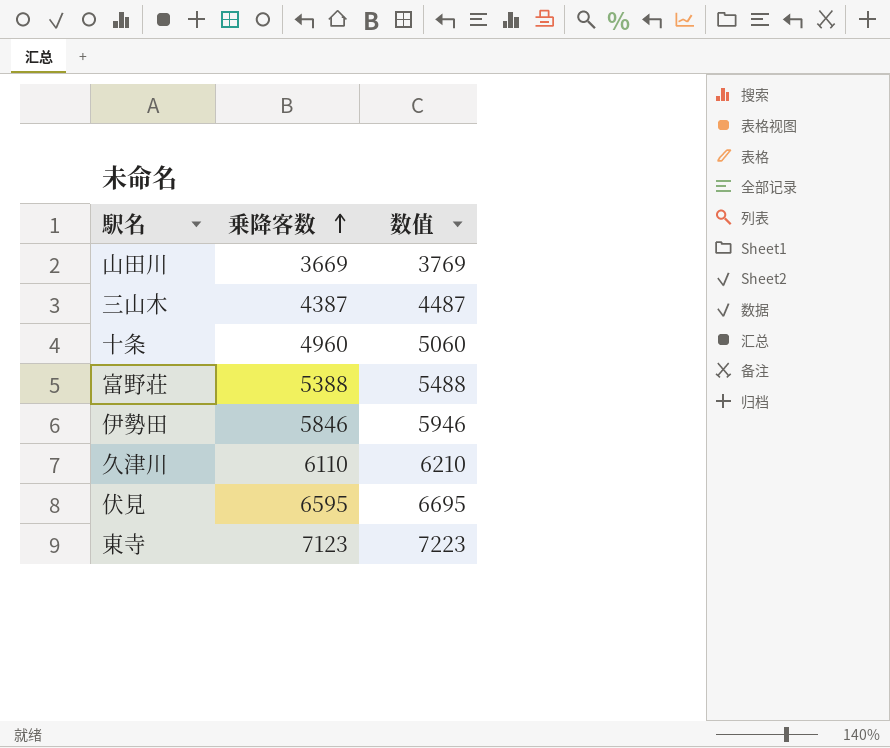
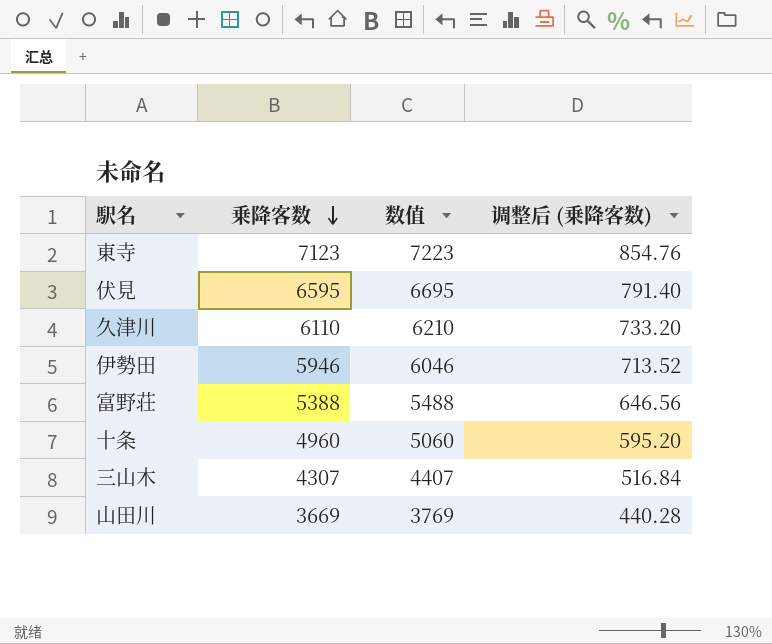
row order: 乗降客数 ascending -> 乗降客数 descending
column 调整后 (乗降客数) | formula: none -> [乗降客数] * 0.12
伊勢田 | 乗降客数: 5846 -> 5946
伊勢田 | 数值: 5946 -> 6046
三山木 | 乗降客数: 4387 -> 4307
三山木 | 数值: 4487 -> 4407

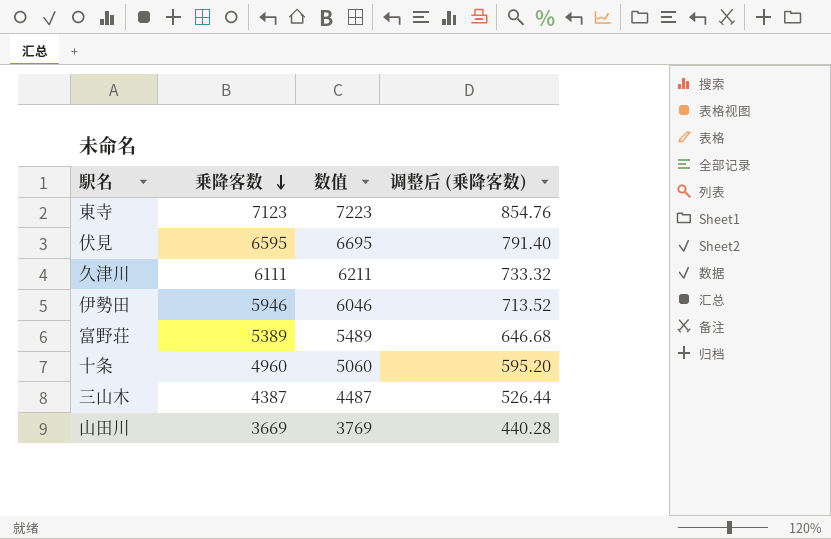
久津川 | 乗降客数: 6110 -> 6111
久津川 | 数值: 6210 -> 6211
久津川 | 调整后 (乗降客数): 733.20 -> 733.32
富野荘 | 乗降客数: 5388 -> 5389
富野荘 | 数值: 5488 -> 5489
富野荘 | 调整后 (乗降客数): 646.56 -> 646.68
三山木 | 乗降客数: 4307 -> 4387
三山木 | 数值: 4407 -> 4487
三山木 | 调整后 (乗降客数): 516.84 -> 526.44

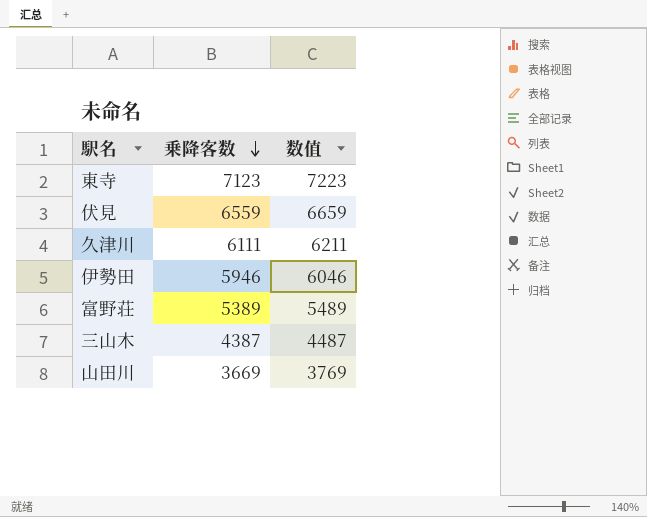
column 调整后 (乗降客数) | formula: [乗降客数] * 0.12 -> none
row 十条: 4960 | 5060 | 595.20 -> none
伏見 | 乗降客数: 6595 -> 6559
伏見 | 数值: 6695 -> 6659

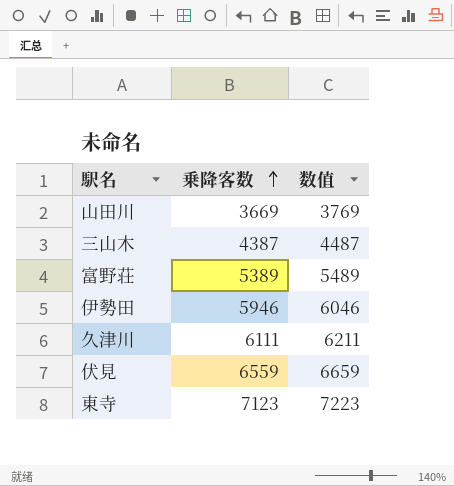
row order: 乗降客数 descending -> 乗降客数 ascending

